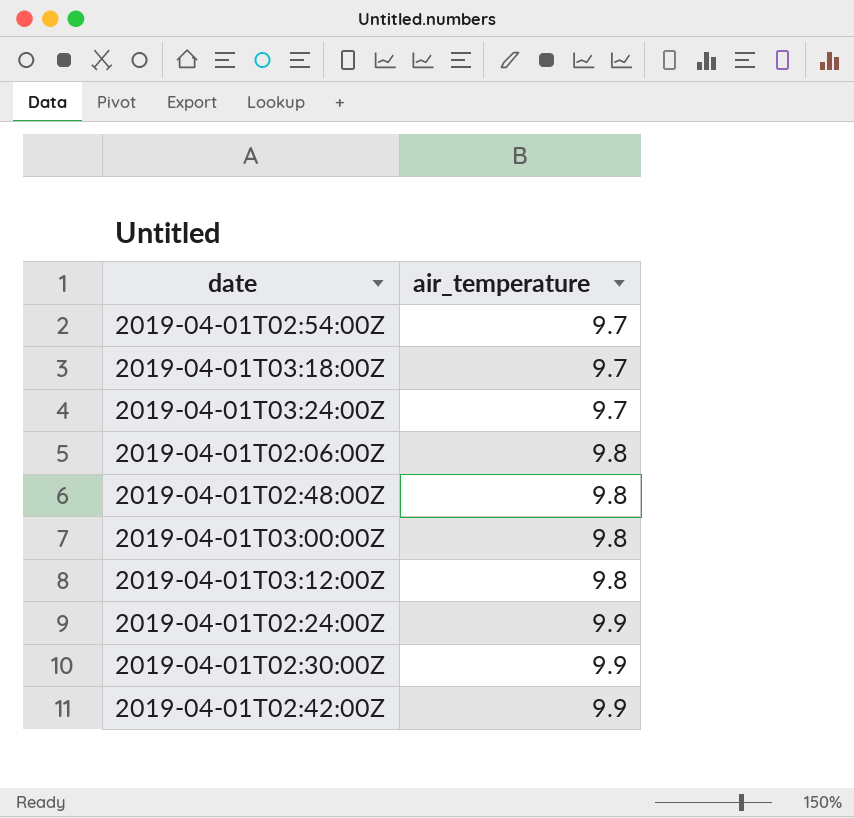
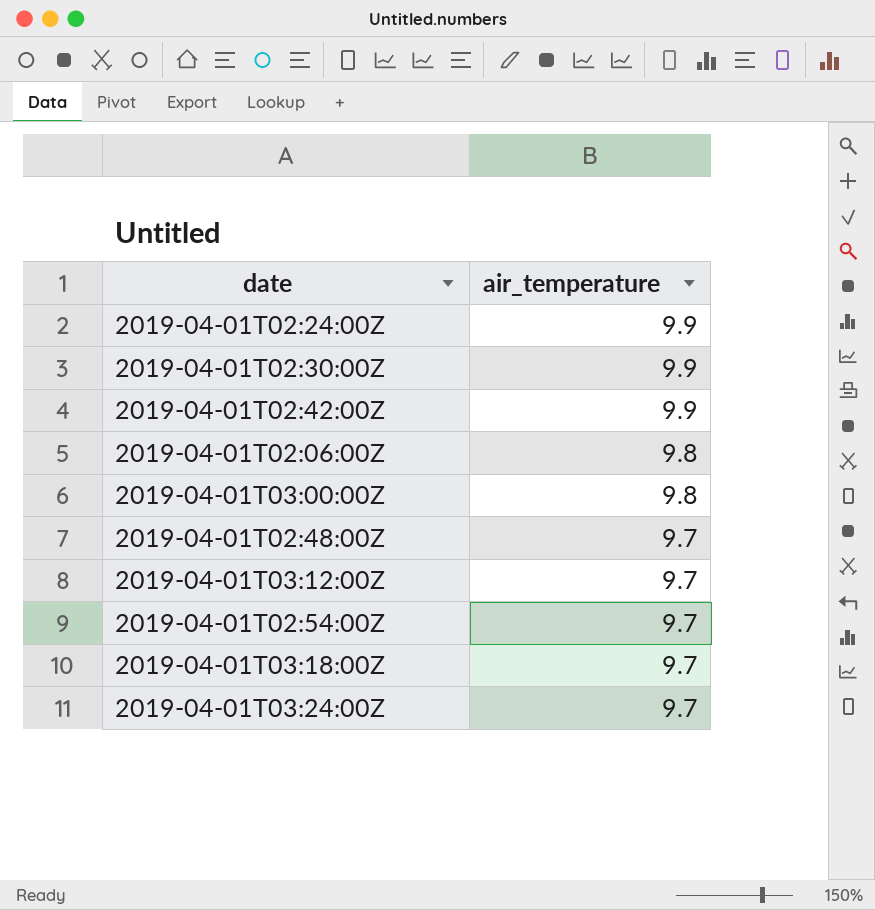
row order: air_temperature ascending -> air_temperature descending
2019-04-01T02:48:00Z | air_temperature: 9.8 -> 9.7
2019-04-01T03:12:00Z | air_temperature: 9.8 -> 9.7

